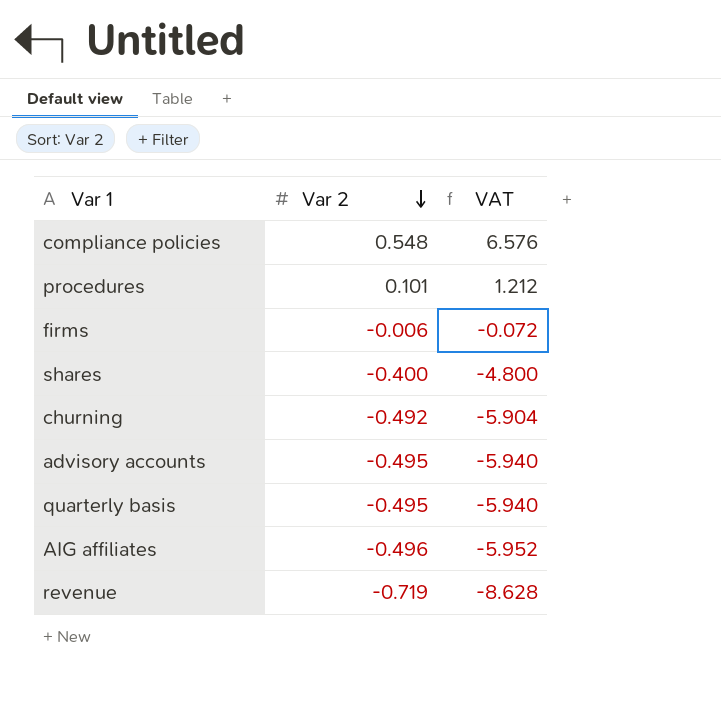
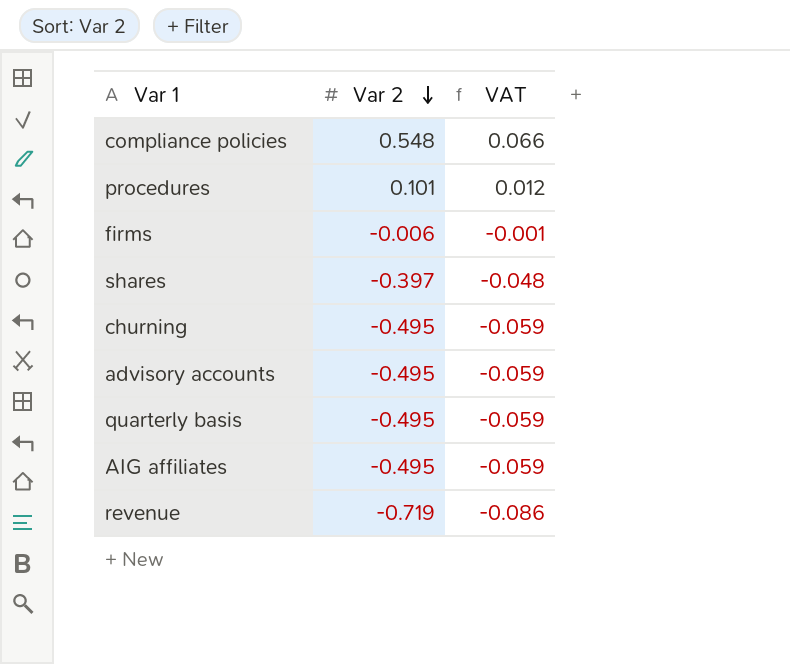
column VAT | formula: [Var 2] * 12 -> [Var 2] * 0.12
shares | Var 2: -0.400 -> -0.397
churning | Var 2: -0.492 -> -0.495
AIG affiliates | Var 2: -0.496 -> -0.495

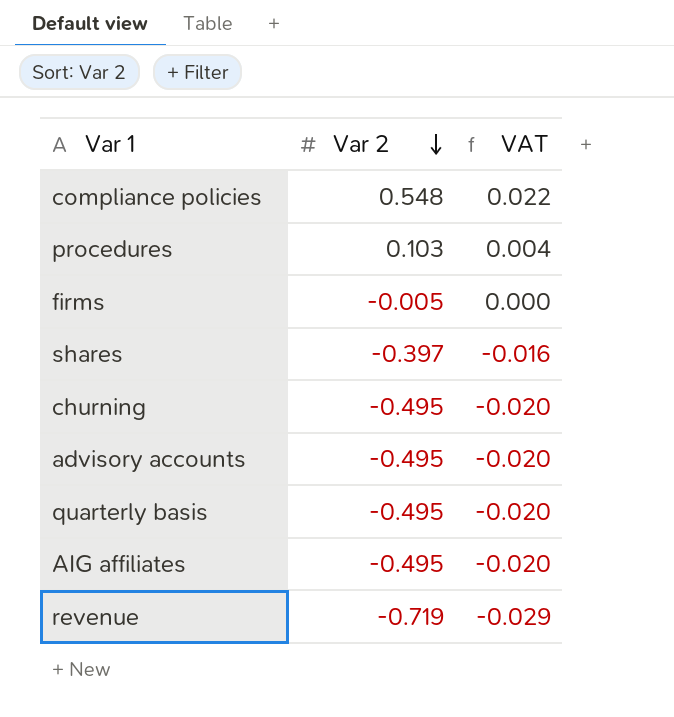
column VAT | formula: [Var 2] * 0.12 -> [Var 2] * 0.04
procedures | Var 2: 0.101 -> 0.103
firms | Var 2: -0.006 -> -0.005

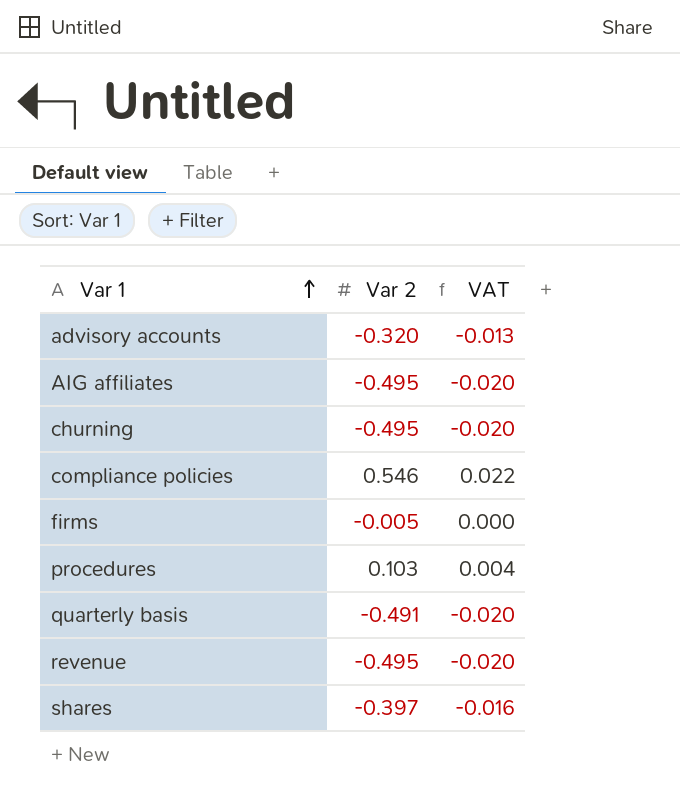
row order: Var 2 descending -> Var 1 ascending
advisory accounts | Var 2: -0.495 -> -0.320
advisory accounts | VAT: -0.020 -> -0.013
compliance policies | Var 2: 0.548 -> 0.546
quarterly basis | Var 2: -0.495 -> -0.491
revenue | Var 2: -0.719 -> -0.495
revenue | VAT: -0.029 -> -0.020

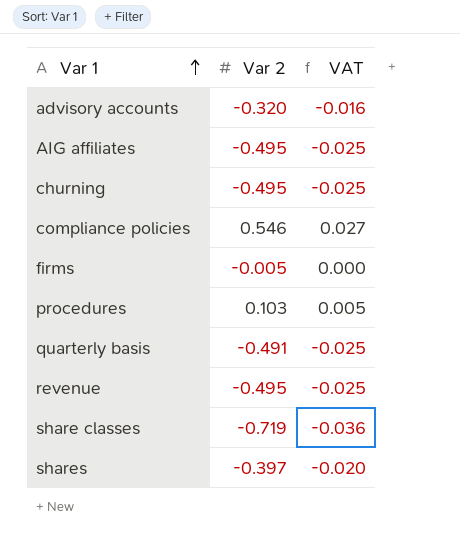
column VAT | formula: [Var 2] * 0.04 -> [Var 2] * 0.05
row share classes: none -> -0.719 | -0.036

